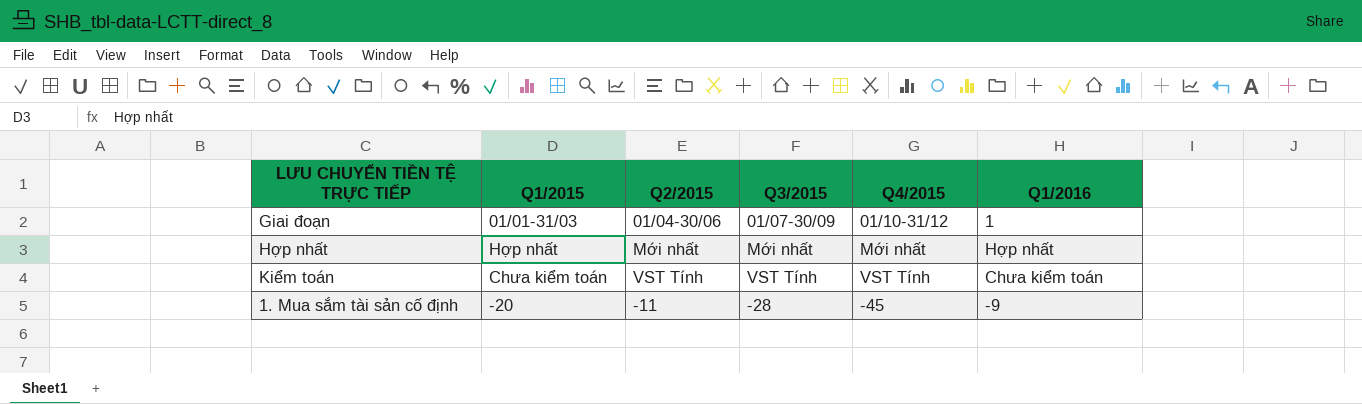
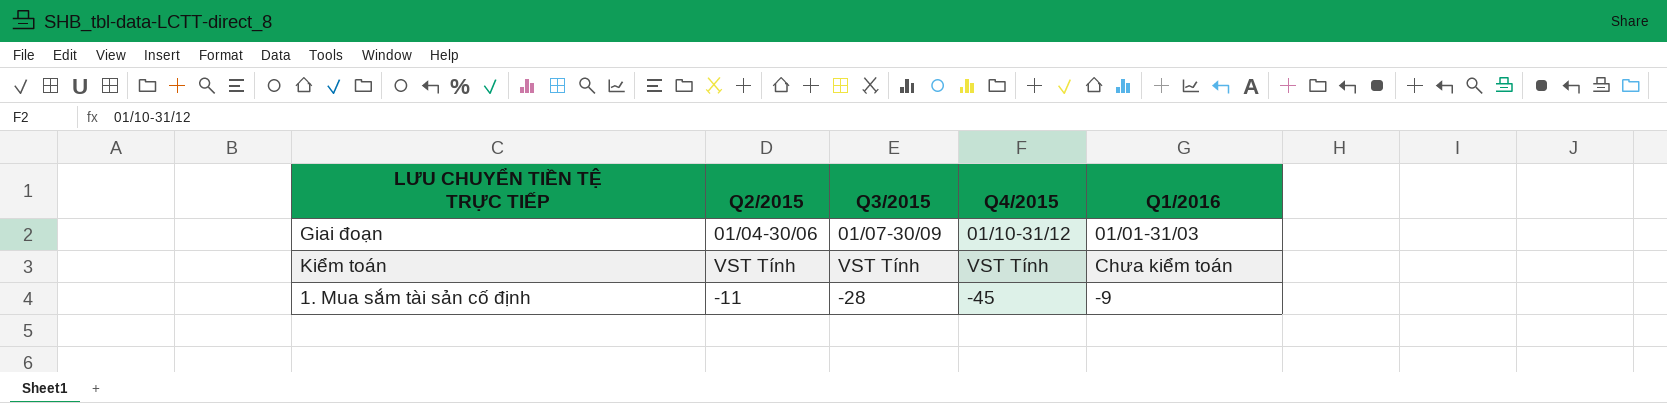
column Q1/2015 | position: 2 -> none
row Hợp nhất: Hợp nhất | Mới nhất | Mới nhất | Mới nhất | Hợp nhất -> none
Giai đoạn | Q1/2016: 1 -> 01/01-31/03

